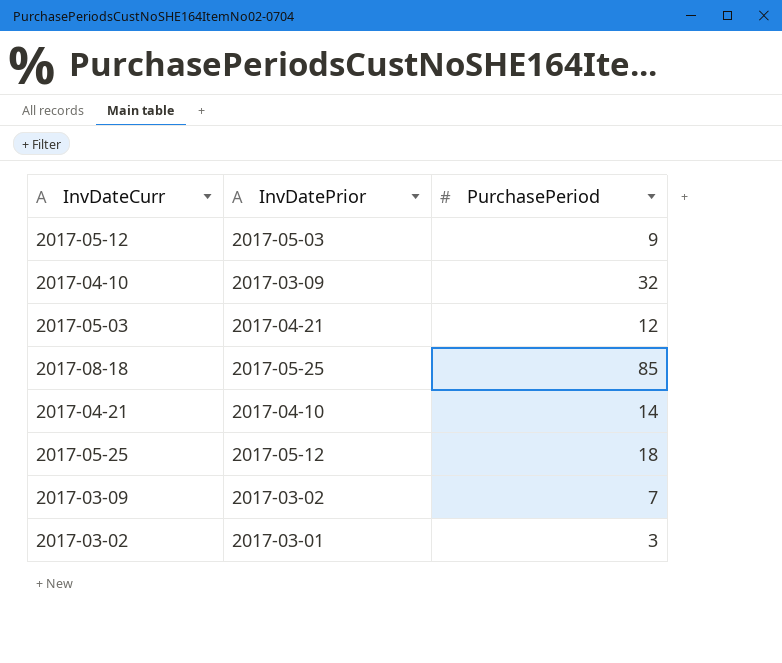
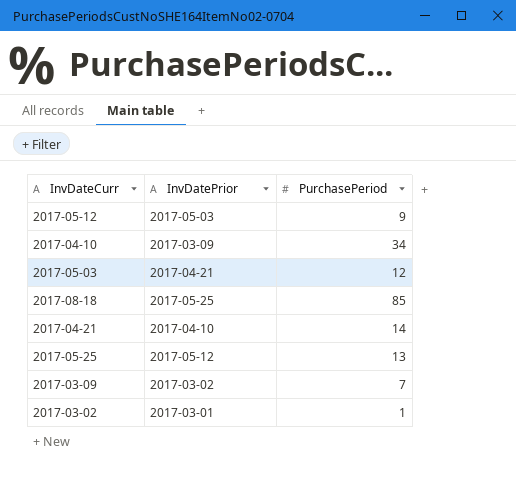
2017-04-10 | PurchasePeriod: 32 -> 34
2017-05-25 | PurchasePeriod: 18 -> 13
2017-03-02 | PurchasePeriod: 3 -> 1

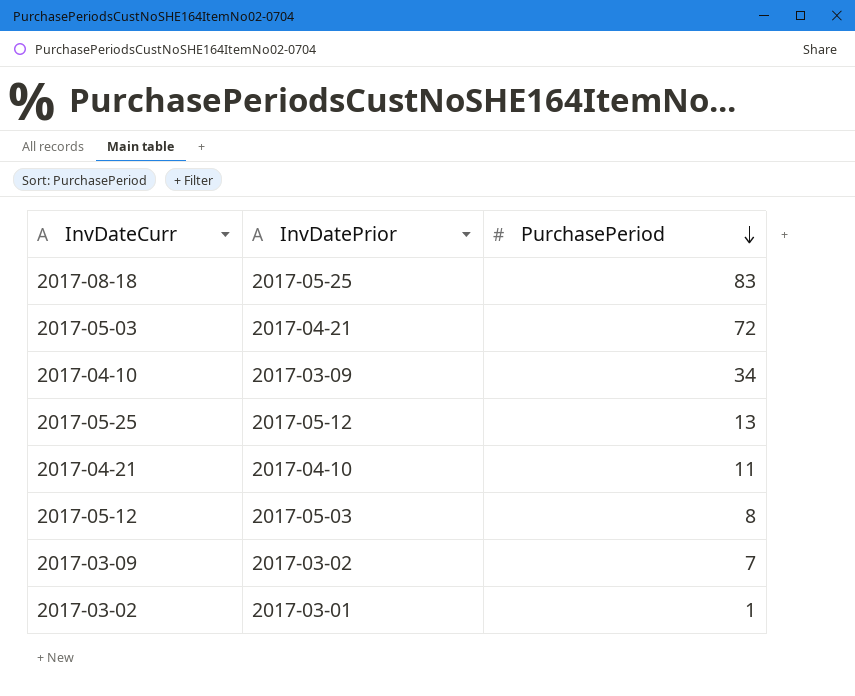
row order: none -> PurchasePeriod descending
2017-08-18 | PurchasePeriod: 85 -> 83
2017-05-03 | PurchasePeriod: 12 -> 72
2017-04-21 | PurchasePeriod: 14 -> 11
2017-05-12 | PurchasePeriod: 9 -> 8

